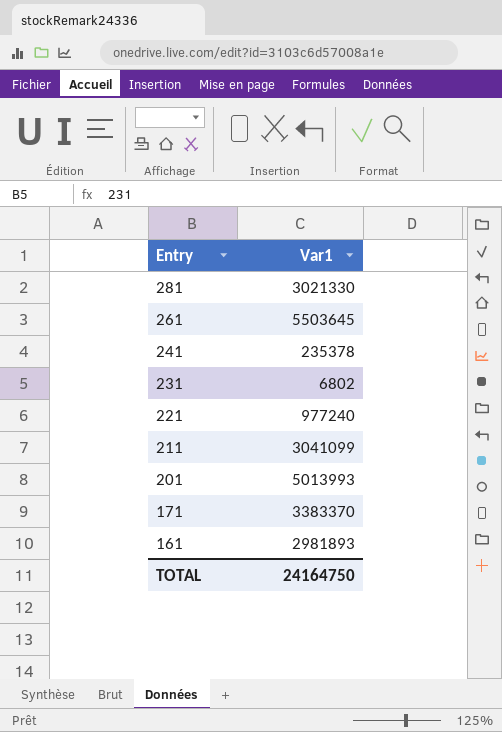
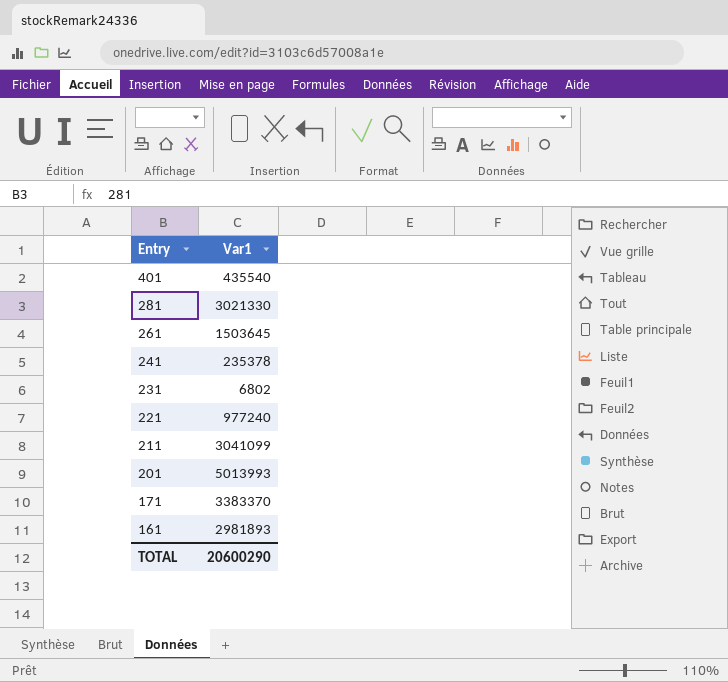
row 401: none -> 435540
261 | Var1: 5503645 -> 1503645
TOTAL | Var1: 24164750 -> 20600290

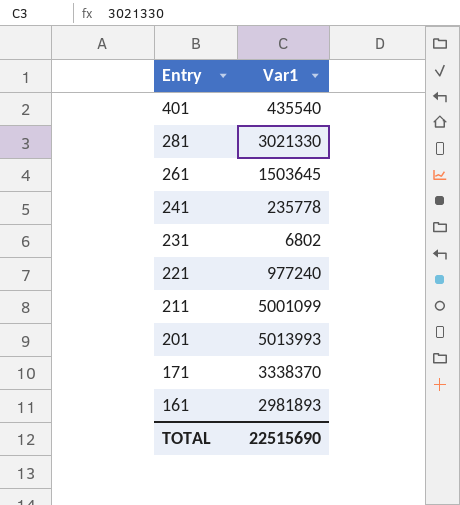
241 | Var1: 235378 -> 235778
211 | Var1: 3041099 -> 5001099
171 | Var1: 3383370 -> 3338370
TOTAL | Var1: 20600290 -> 22515690

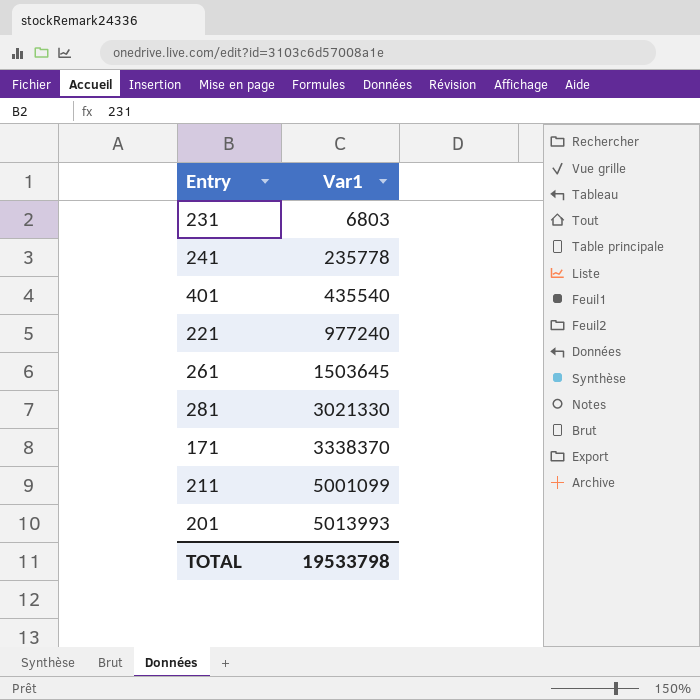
row order: Entry descending -> Var1 ascending
row 161: 2981893 -> none
231 | Var1: 6802 -> 6803
TOTAL | Var1: 22515690 -> 19533798

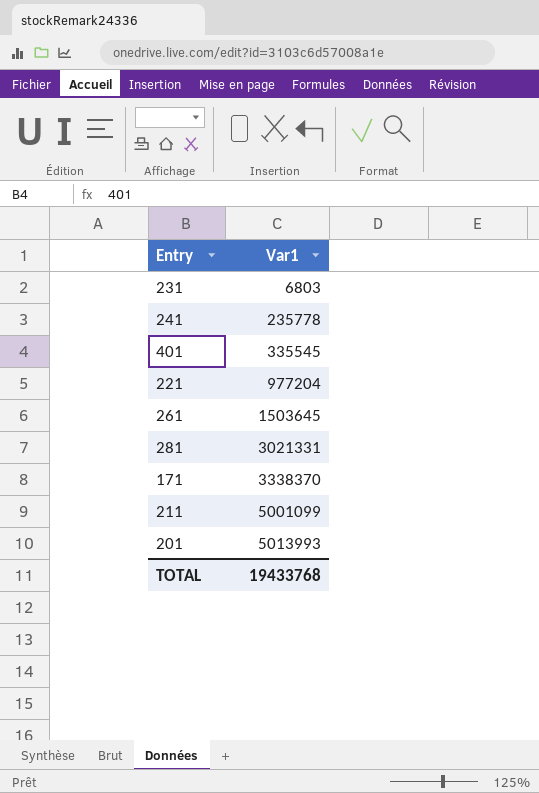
401 | Var1: 435540 -> 335545
221 | Var1: 977240 -> 977204
281 | Var1: 3021330 -> 3021331
TOTAL | Var1: 19533798 -> 19433768

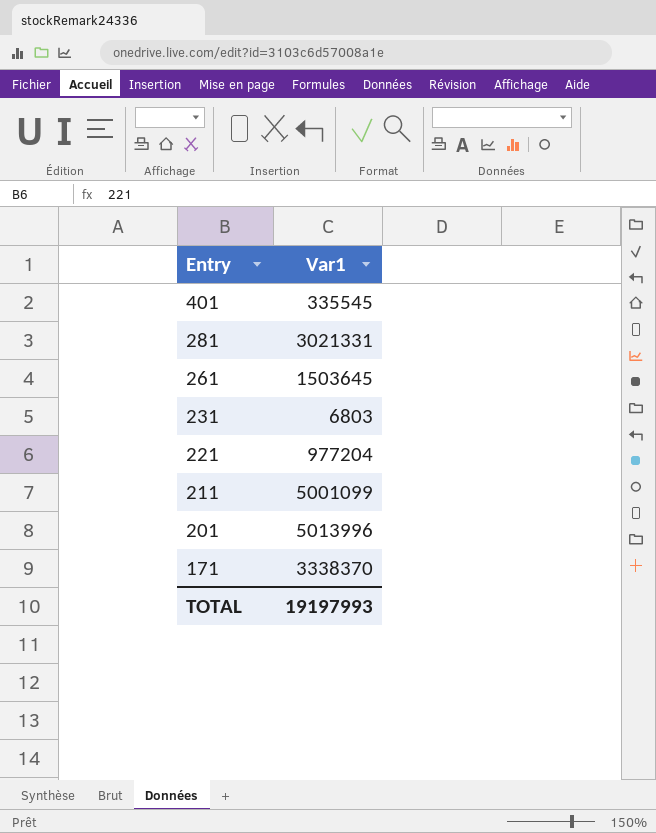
row order: Var1 ascending -> Entry descending
row 241: 235778 -> none
201 | Var1: 5013993 -> 5013996
TOTAL | Var1: 19433768 -> 19197993

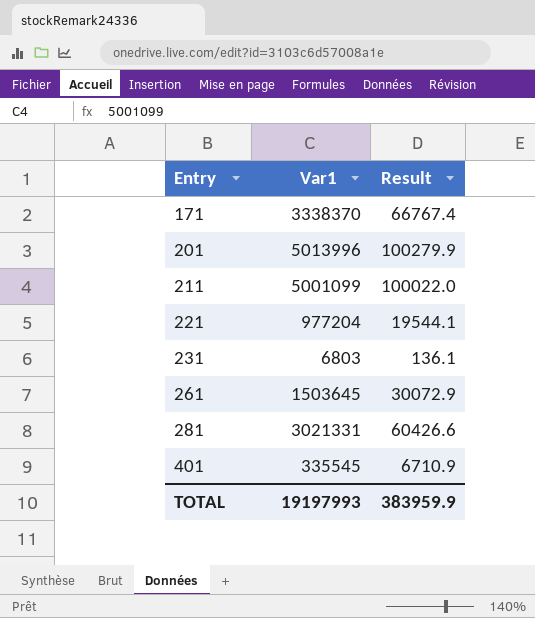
row order: Entry descending -> Entry ascending
column Result | formula: none -> [Var1] * 0.02

